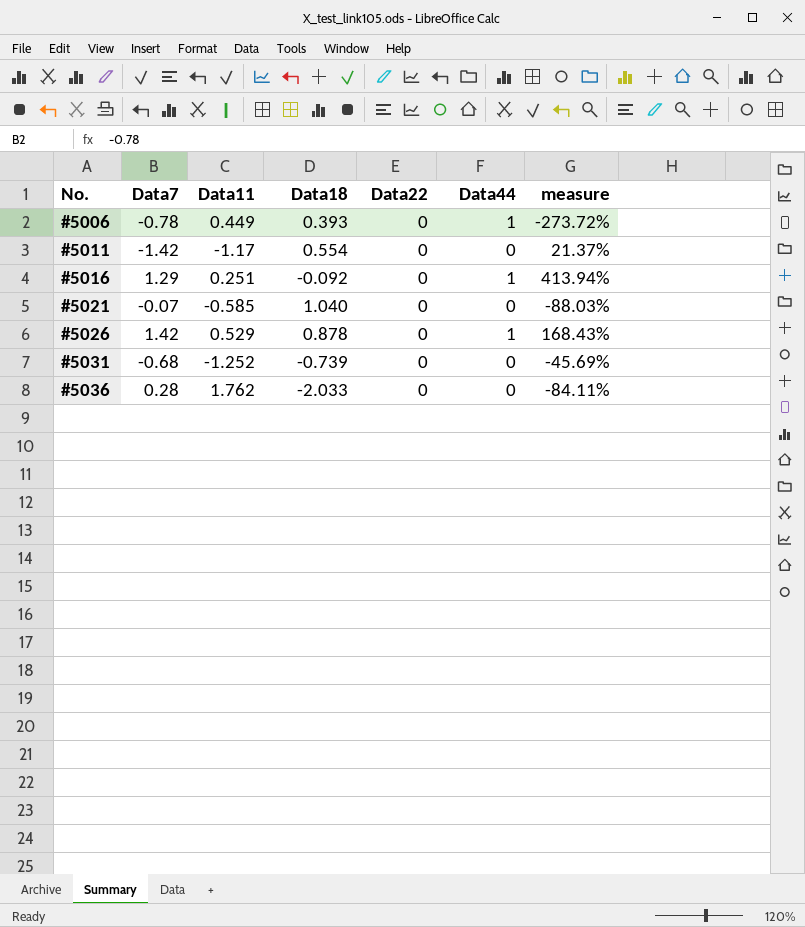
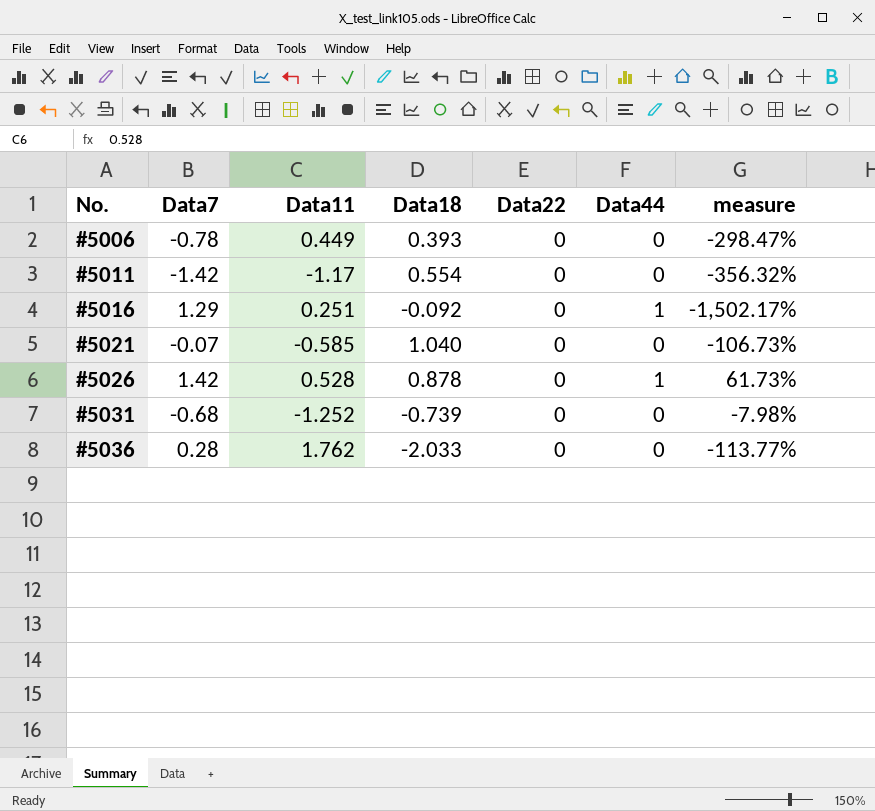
column measure | formula: ([Data7] - [Data11]) / [Data11] -> ([Data7] - [Data18]) / [Data18]
#5006 | Data44: 1 -> 0
#5026 | Data11: 0.529 -> 0.528

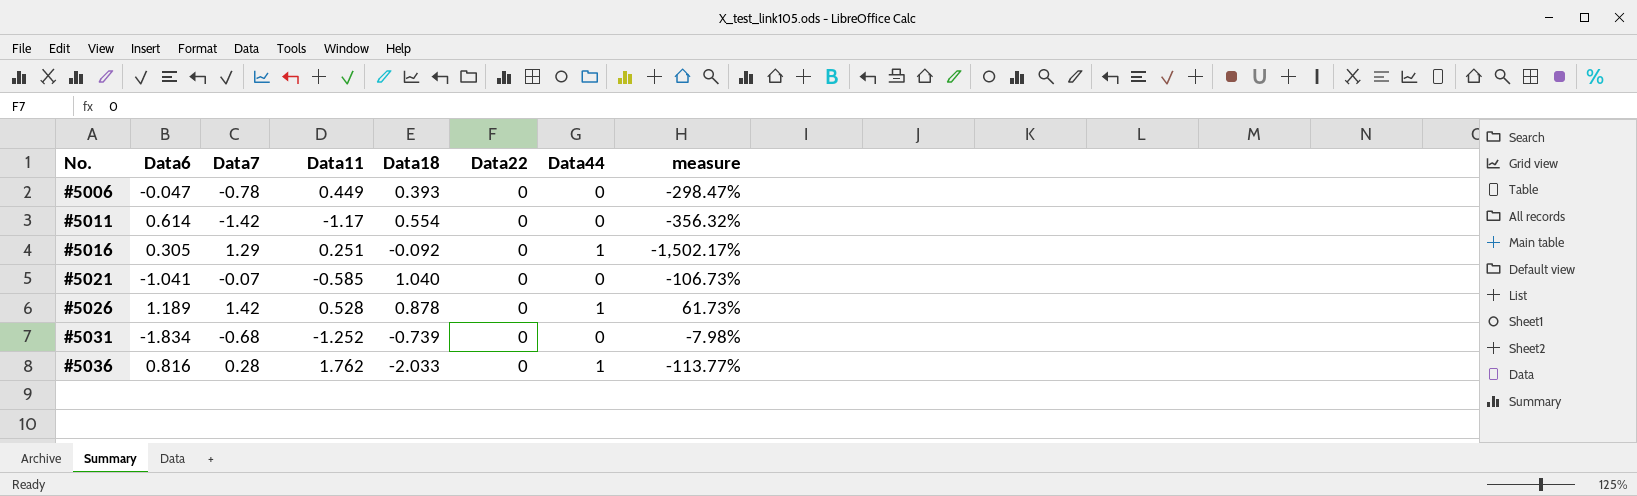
column Data6 | position: none -> 2
#5036 | Data44: 0 -> 1

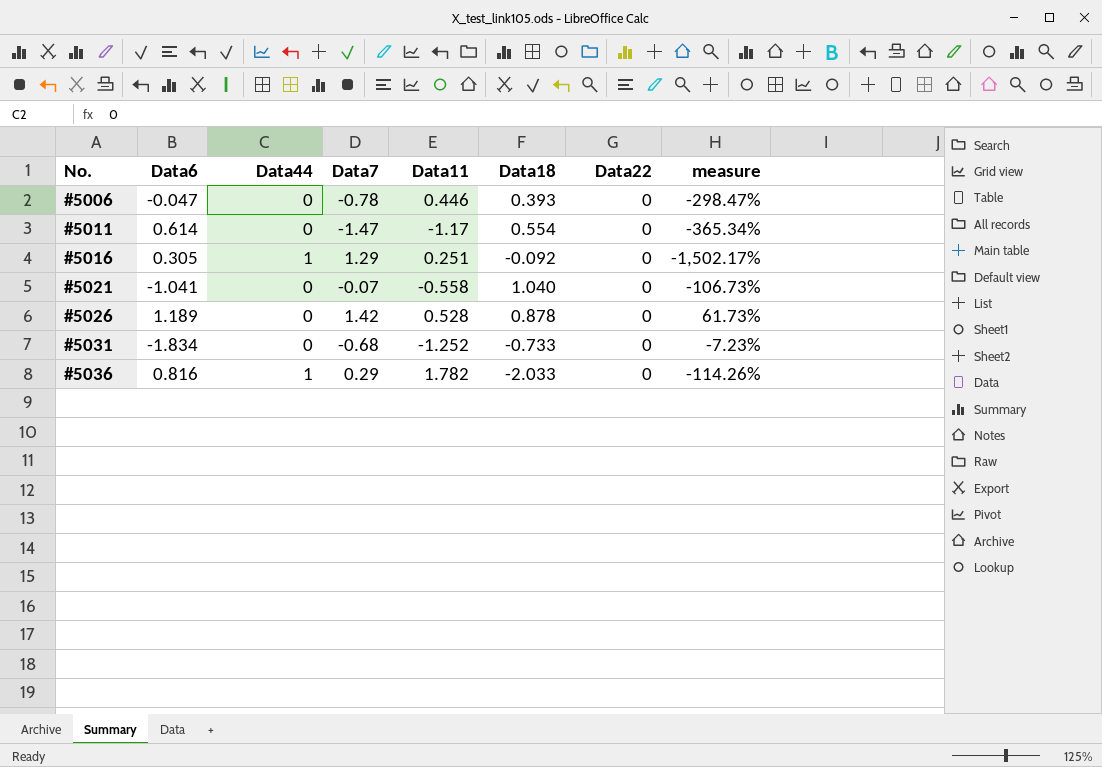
column Data44 | position: 7 -> 3
#5006 | Data11: 0.449 -> 0.446
#5011 | Data7: -1.42 -> -1.47
#5011 | measure: -356.32% -> -365.34%
#5021 | Data11: -0.585 -> -0.558
#5026 | Data44: 1 -> 0
#5031 | Data18: -0.739 -> -0.733
#5031 | measure: -7.98% -> -7.23%
#5036 | Data7: 0.28 -> 0.29
#5036 | Data11: 1.762 -> 1.782
#5036 | measure: -113.77% -> -114.26%

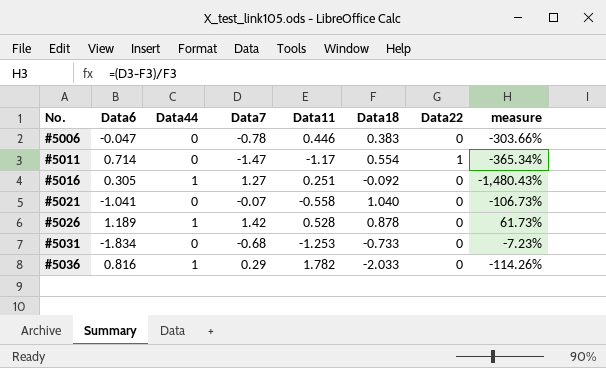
#5006 | Data18: 0.393 -> 0.383
#5006 | measure: -298.47% -> -303.66%
#5011 | Data6: 0.614 -> 0.714
#5011 | Data22: 0 -> 1
#5016 | Data7: 1.29 -> 1.27
#5016 | measure: -1,502.17% -> -1,480.43%
#5026 | Data44: 0 -> 1
#5031 | Data11: -1.252 -> -1.253

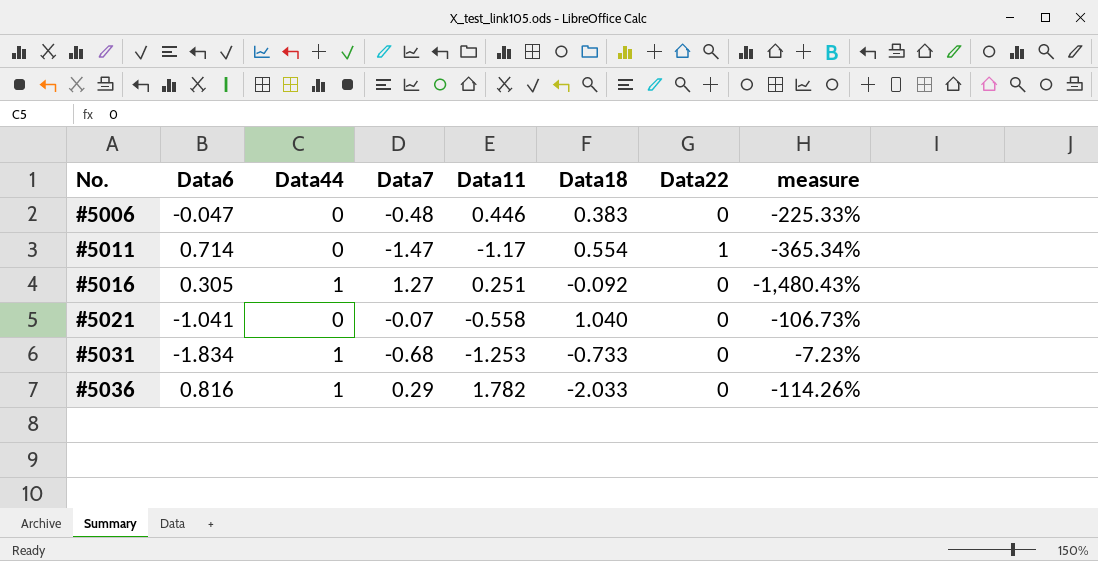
row #5026: 1.189 | 1 | 1.42 | 0.528 | 0.878 | 0 | 61.73% -> none
#5006 | Data7: -0.78 -> -0.48
#5006 | measure: -303.66% -> -225.33%
#5031 | Data44: 0 -> 1

